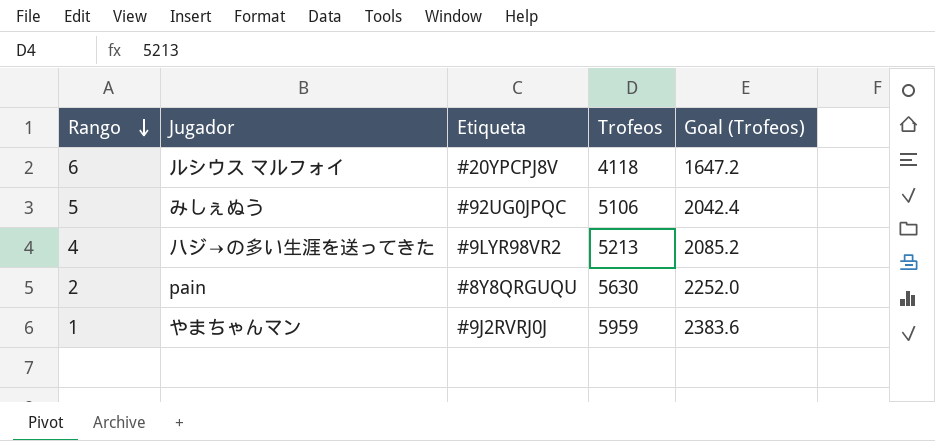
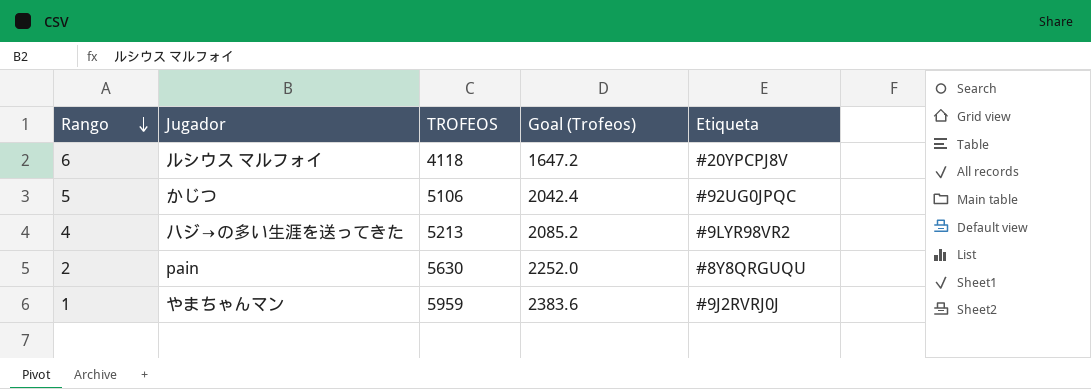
column name: Trofeos -> TROFEOS
column Etiqueta | position: 3 -> 5
5 | Jugador: みしぇぬう -> かじつ

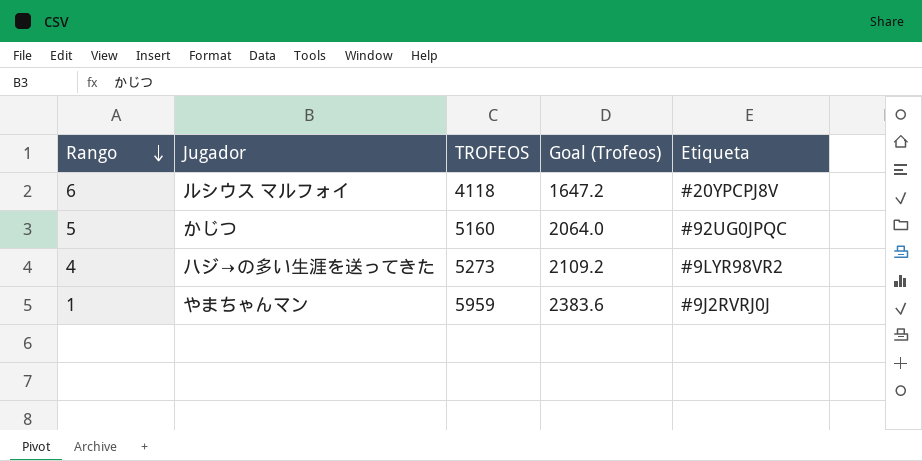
row 2: pain | 5630 | 2252.0 | #8Y8QRGUQU -> none
5 | TROFEOS: 5106 -> 5160
5 | Goal (Trofeos): 2042.4 -> 2064.0
4 | TROFEOS: 5213 -> 5273
4 | Goal (Trofeos): 2085.2 -> 2109.2

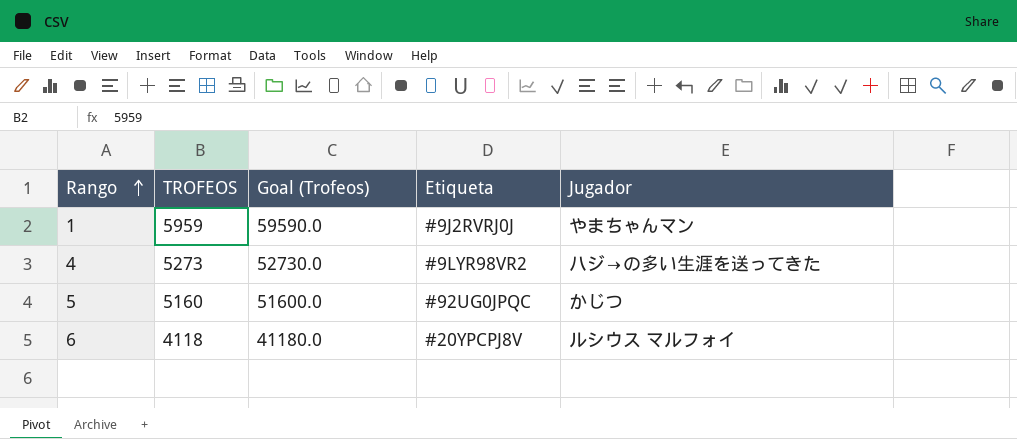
row order: Rango descending -> Rango ascending
column Goal (Trofeos) | formula: [TROFEOS] * 0.4 -> [TROFEOS] * 10
column Jugador | position: 2 -> 5

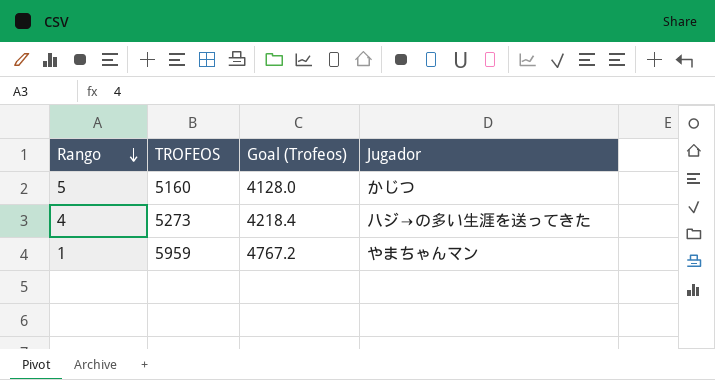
row order: Rango ascending -> Rango descending
column Etiqueta | position: 4 -> none
column Goal (Trofeos) | formula: [TROFEOS] * 10 -> [TROFEOS] * 0.8
row 6: 4118 | 41180.0 | #20YPCPJ8V | ルシウス マルフォイ -> none

